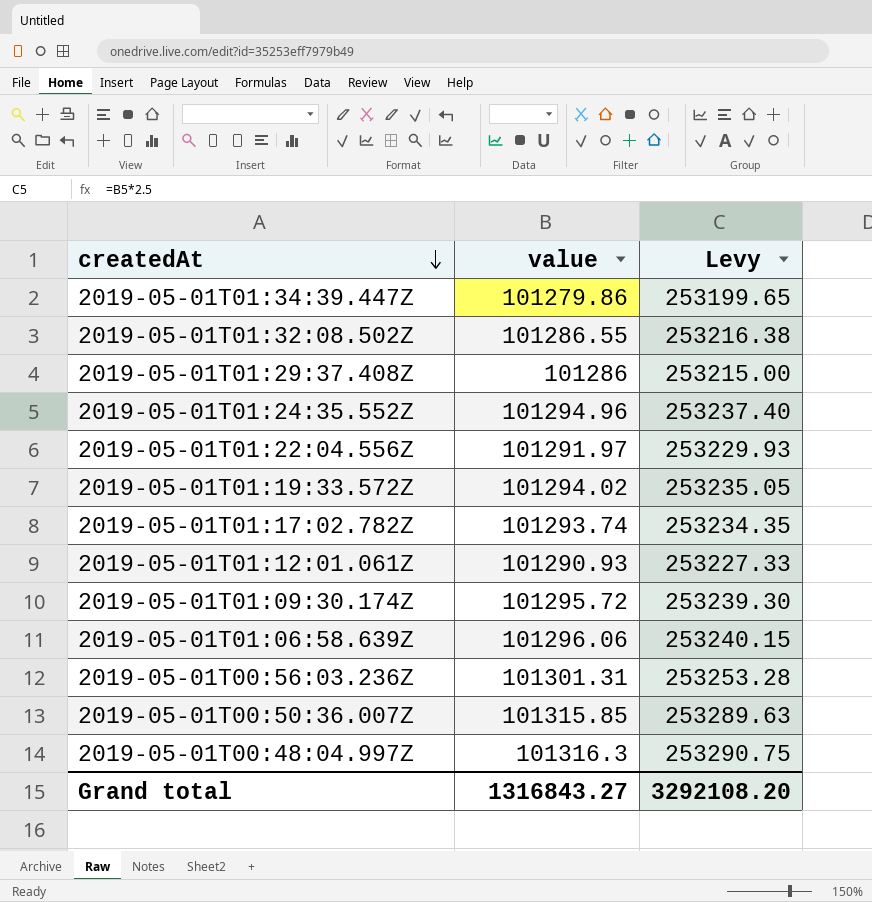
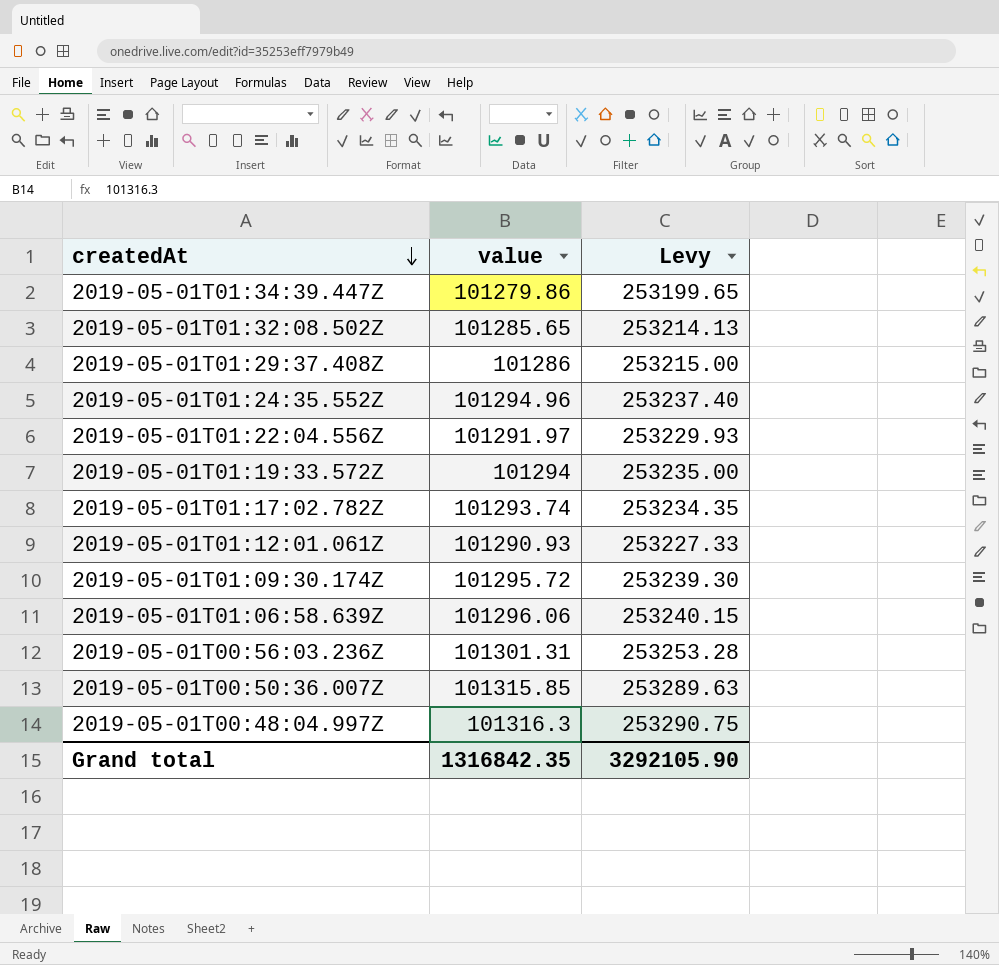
2019-05-01T01:32:08.502Z | value: 101286.55 -> 101285.65
2019-05-01T01:32:08.502Z | Levy: 253216.38 -> 253214.13
2019-05-01T01:19:33.572Z | value: 101294.02 -> 101294
2019-05-01T01:19:33.572Z | Levy: 253235.05 -> 253235.00
Grand total | value: 1316843.27 -> 1316842.35
Grand total | Levy: 3292108.20 -> 3292105.90

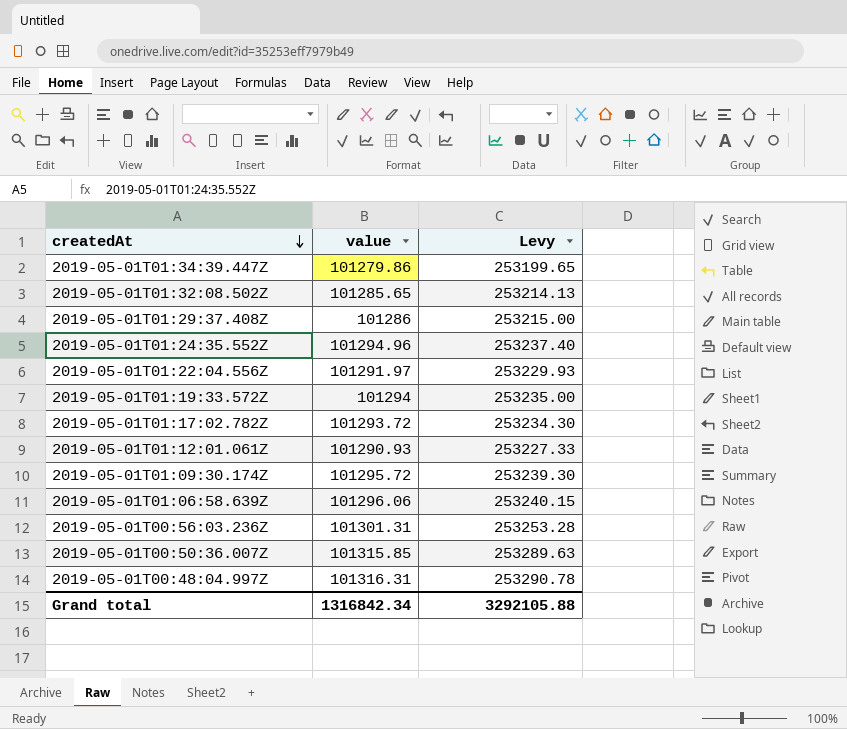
2019-05-01T01:17:02.782Z | value: 101293.74 -> 101293.72
2019-05-01T01:17:02.782Z | Levy: 253234.35 -> 253234.30
2019-05-01T00:48:04.997Z | value: 101316.3 -> 101316.31
2019-05-01T00:48:04.997Z | Levy: 253290.75 -> 253290.78
Grand total | value: 1316842.35 -> 1316842.34
Grand total | Levy: 3292105.90 -> 3292105.88

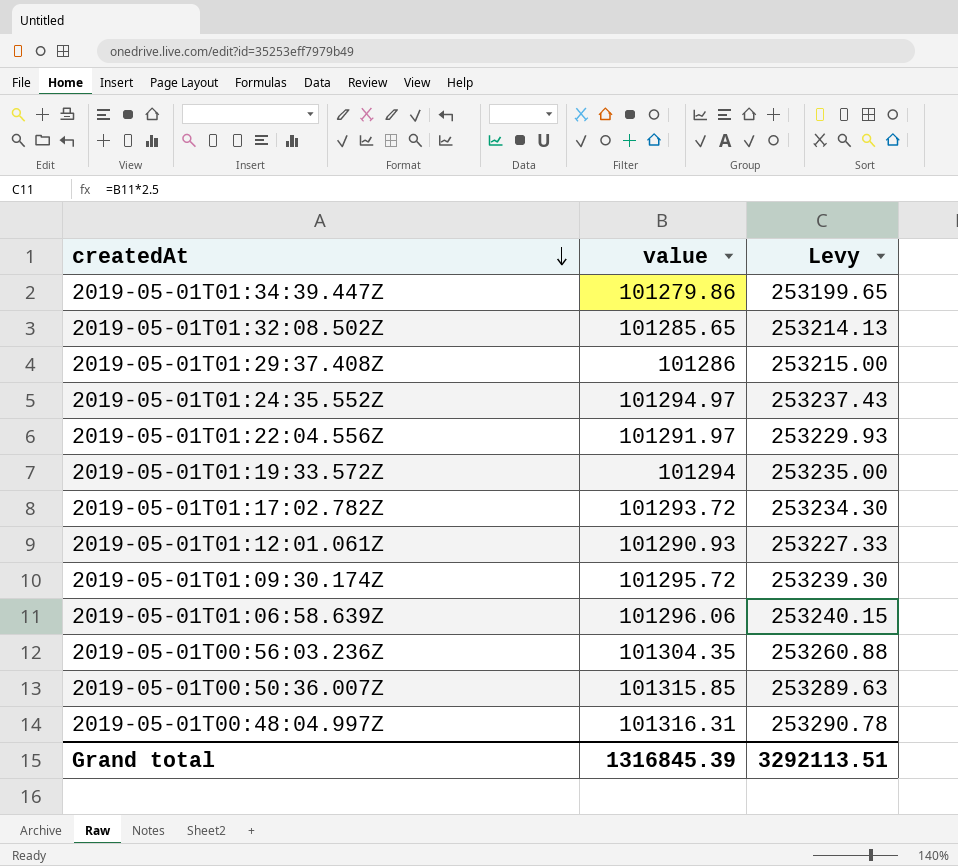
2019-05-01T01:24:35.552Z | value: 101294.96 -> 101294.97
2019-05-01T01:24:35.552Z | Levy: 253237.40 -> 253237.43
2019-05-01T00:56:03.236Z | value: 101301.31 -> 101304.35
2019-05-01T00:56:03.236Z | Levy: 253253.28 -> 253260.88
Grand total | value: 1316842.34 -> 1316845.39
Grand total | Levy: 3292105.88 -> 3292113.51

